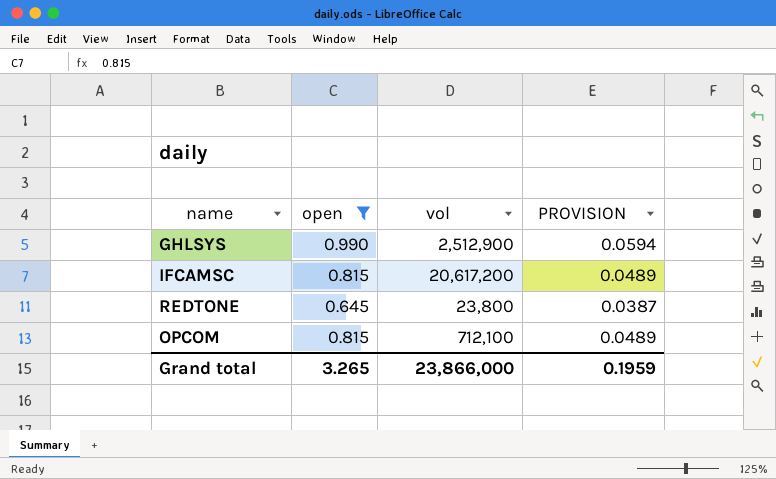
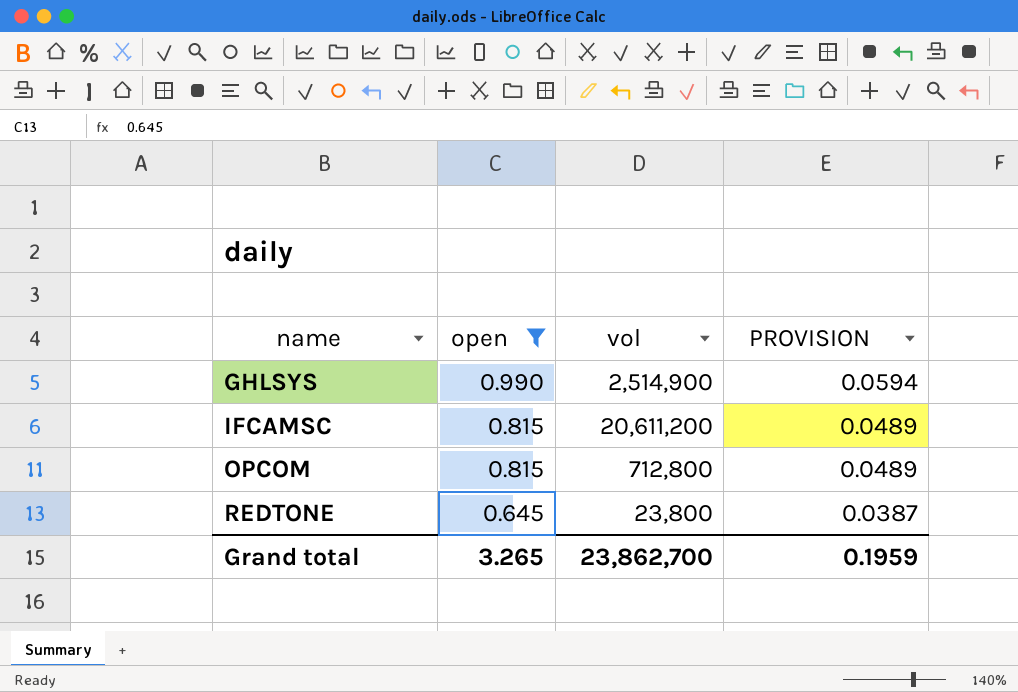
row order: none -> name ascending
GHLSYS | vol: 2,512,900 -> 2,514,900
IFCAMSC | vol: 20,617,200 -> 20,611,200
OPCOM | vol: 712,100 -> 712,800
Grand total | vol: 23,866,000 -> 23,862,700

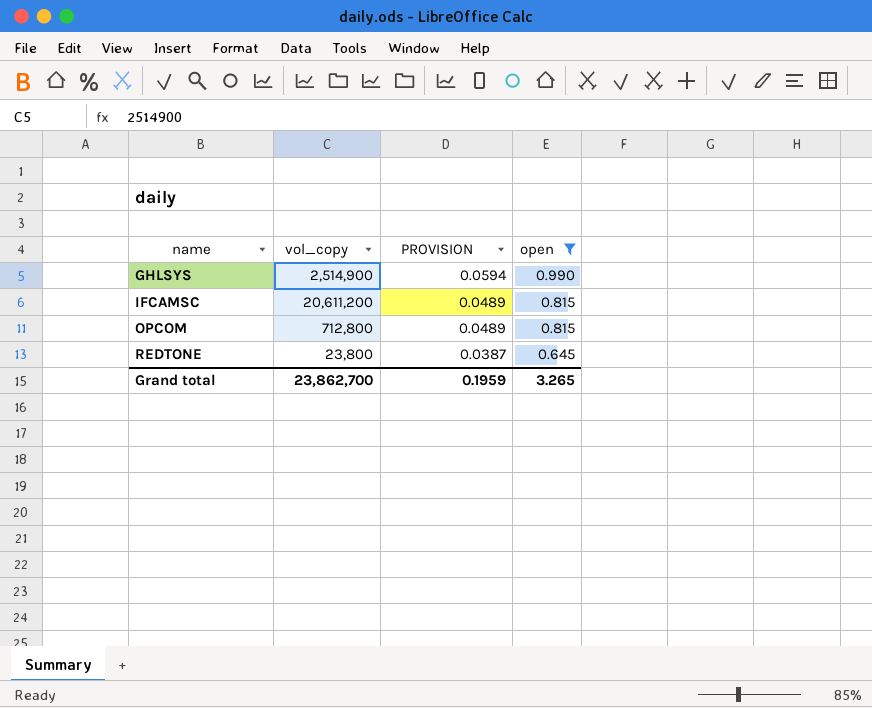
column name: vol -> vol_copy
column open | position: 2 -> 4

